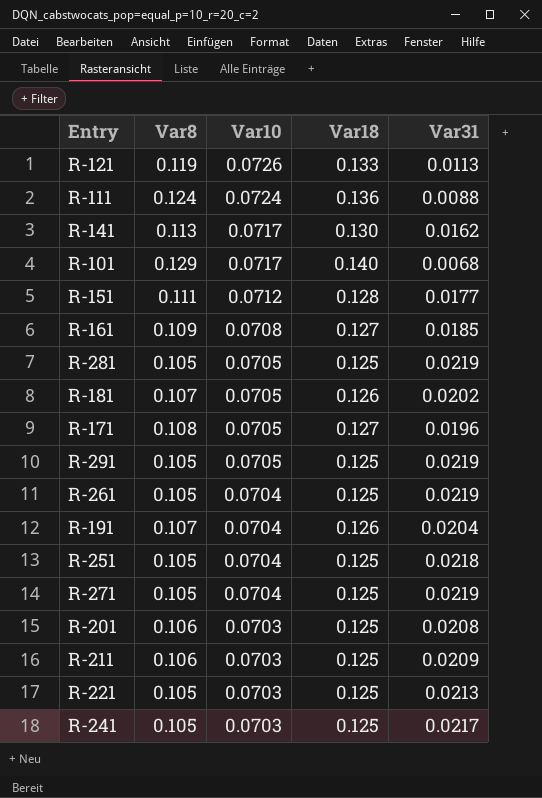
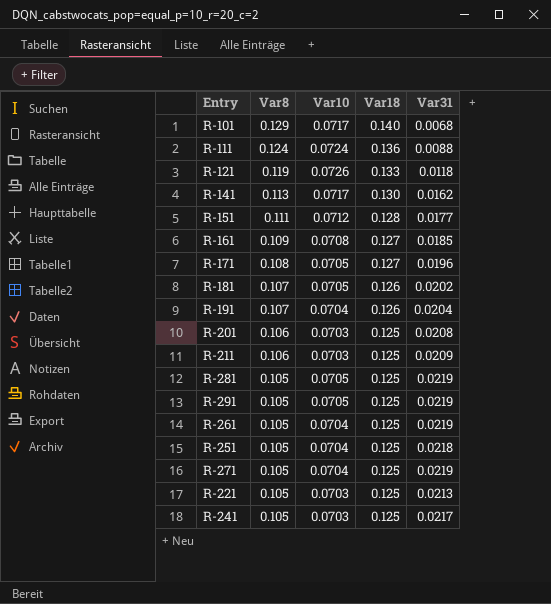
row order: Var10 descending -> Var8 descending
R-121 | Var31: 0.0113 -> 0.0118

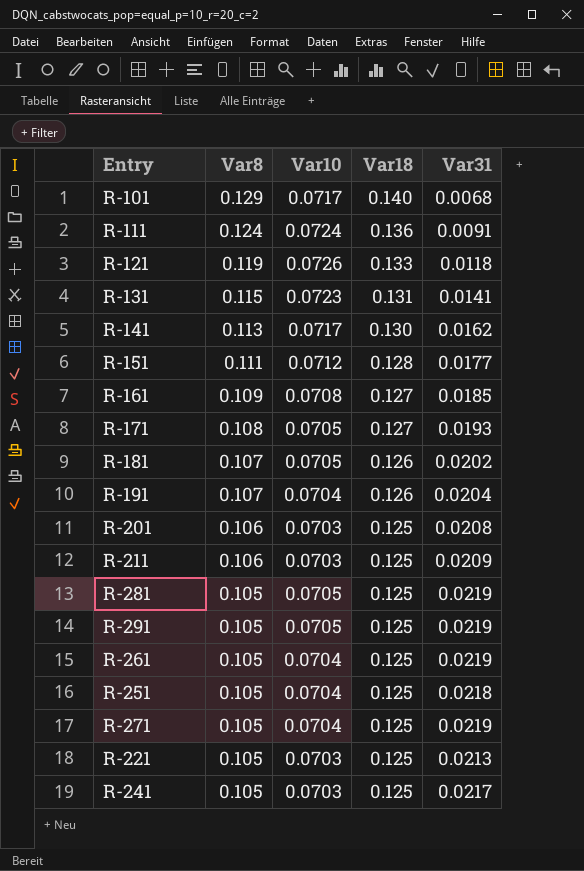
R-111 | Var31: 0.0088 -> 0.0091
row R-131: none -> 0.115 | 0.0723 | 0.131 | 0.0141
R-171 | Var31: 0.0196 -> 0.0193

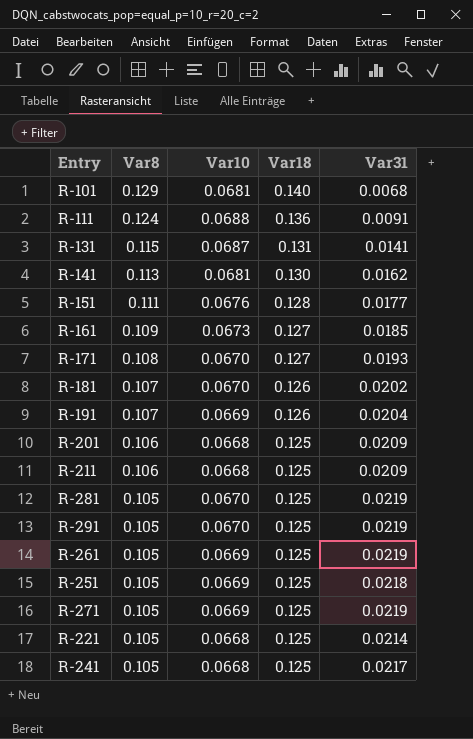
row R-121: 0.119 | 0.0726 | 0.133 | 0.0118 -> none
R-101 | Var10: 0.0717 -> 0.0681
R-111 | Var10: 0.0724 -> 0.0688
R-131 | Var10: 0.0723 -> 0.0687
R-141 | Var10: 0.0717 -> 0.0681
R-151 | Var10: 0.0712 -> 0.0676
R-161 | Var10: 0.0708 -> 0.0673
R-171 | Var10: 0.0705 -> 0.0670
R-181 | Var10: 0.0705 -> 0.0670
R-191 | Var10: 0.0704 -> 0.0669
R-201 | Var10: 0.0703 -> 0.0668
R-201 | Var31: 0.0208 -> 0.0209
R-211 | Var10: 0.0703 -> 0.0668
R-281 | Var10: 0.0705 -> 0.0670
R-291 | Var10: 0.0705 -> 0.0670
R-261 | Var10: 0.0704 -> 0.0669
R-251 | Var10: 0.0704 -> 0.0669
R-271 | Var10: 0.0704 -> 0.0669
R-221 | Var10: 0.0703 -> 0.0668
R-221 | Var31: 0.0213 -> 0.0214
R-241 | Var10: 0.0703 -> 0.0668

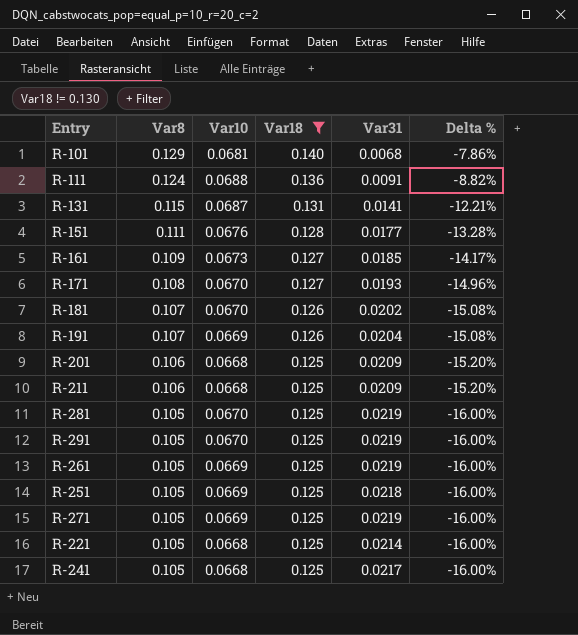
filter: none -> Var18 != 0.130
column Delta % | formula: none -> ([Var8] - [Var18]) / [Var18]

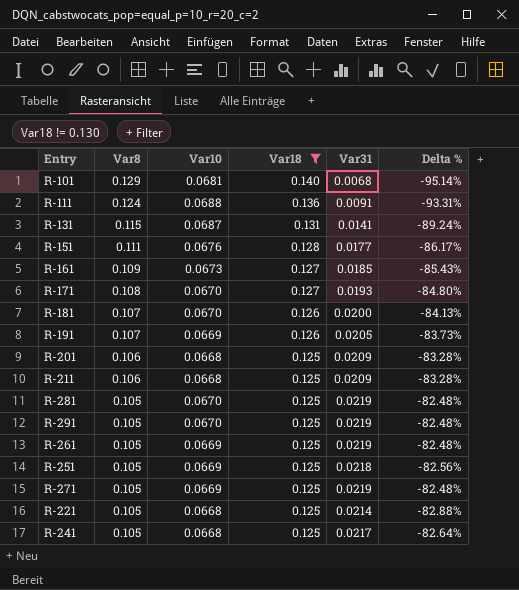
column Delta % | formula: ([Var8] - [Var18]) / [Var18] -> ([Var31] - [Var18]) / [Var18]
R-181 | Var31: 0.0202 -> 0.0200
R-191 | Var31: 0.0204 -> 0.0205

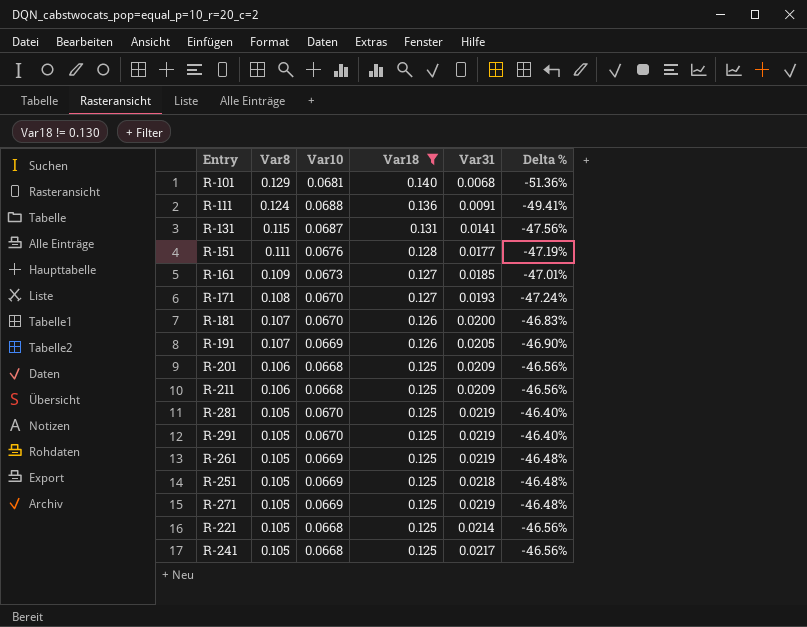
column Delta % | formula: ([Var31] - [Var18]) / [Var18] -> ([Var10] - [Var18]) / [Var18]

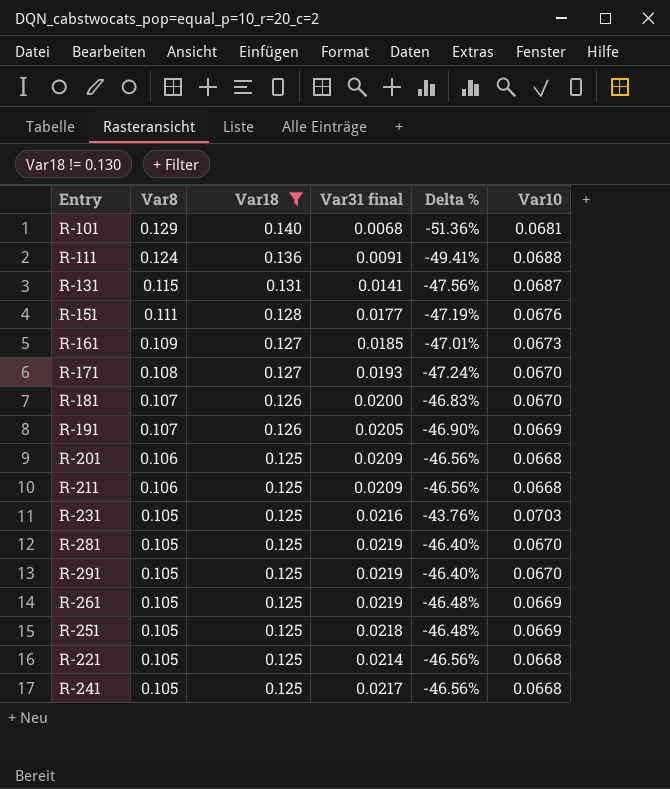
column name: Var31 -> Var31 final
column Var10 | position: 3 -> 6
row R-271: 0.105 | 0.0669 | 0.125 | 0.0219 | -46.48% -> none
row R-231: none -> 0.105 | 0.125 | 0.0216 | -43.76% | 0.0703

